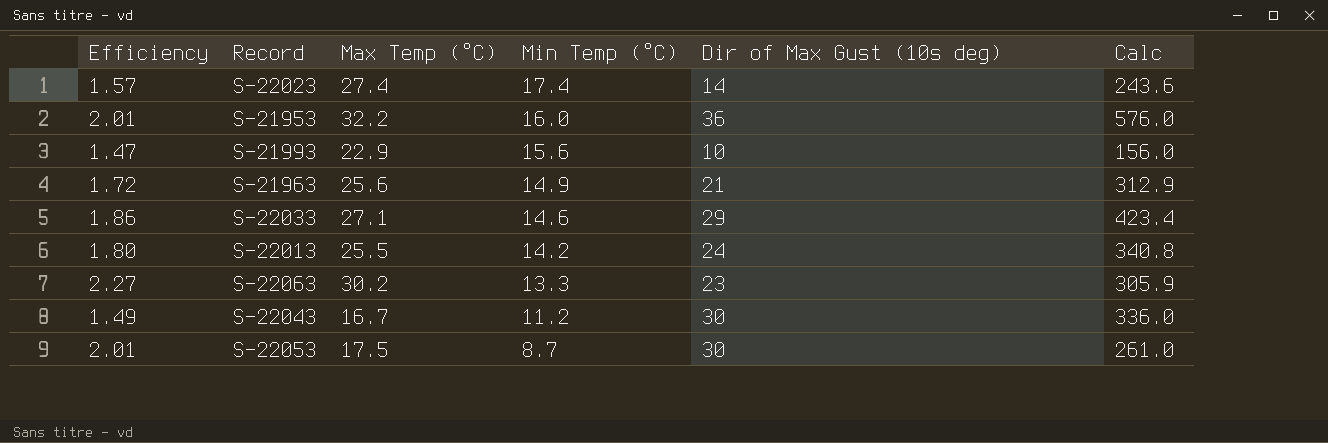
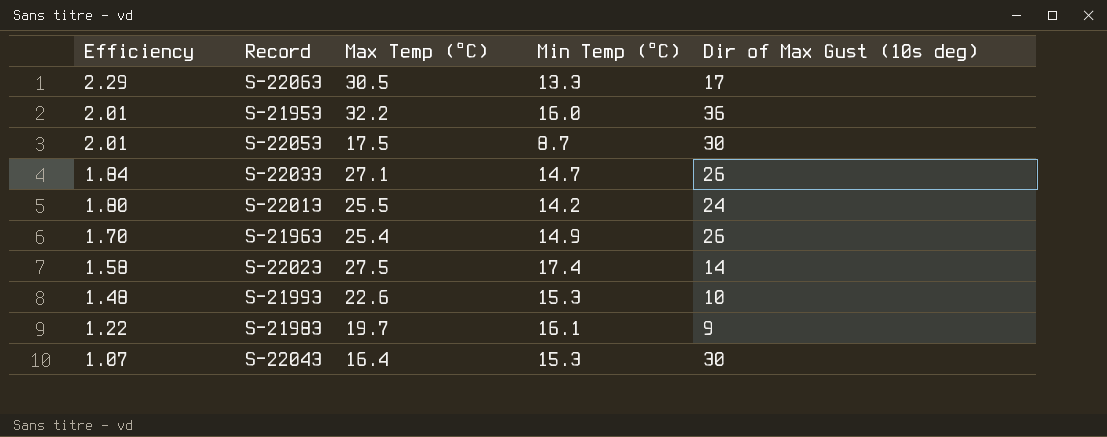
row order: Min Temp (°C) descending -> Efficiency descending
column Calc | formula: [Min Temp (°C)] * [Dir of Max Gust (10s deg)] -> none
S-22063 | Efficiency: 2.27 -> 2.29
S-22063 | Max Temp (°C): 30.2 -> 30.5
S-22063 | Dir of Max Gust (10s deg): 23 -> 17
S-22033 | Efficiency: 1.86 -> 1.84
S-22033 | Min Temp (°C): 14.6 -> 14.7
S-22033 | Dir of Max Gust (10s deg): 29 -> 26
S-21963 | Efficiency: 1.72 -> 1.70
S-21963 | Max Temp (°C): 25.6 -> 25.4
S-21963 | Dir of Max Gust (10s deg): 21 -> 26
S-22023 | Efficiency: 1.57 -> 1.58
S-22023 | Max Temp (°C): 27.4 -> 27.5
S-21993 | Efficiency: 1.47 -> 1.48
S-21993 | Max Temp (°C): 22.9 -> 22.6
S-21993 | Min Temp (°C): 15.6 -> 15.3
row S-21983: none -> 1.22 | 19.7 | 16.1 | 9
S-22043 | Efficiency: 1.49 -> 1.07
S-22043 | Max Temp (°C): 16.7 -> 16.4
S-22043 | Min Temp (°C): 11.2 -> 15.3

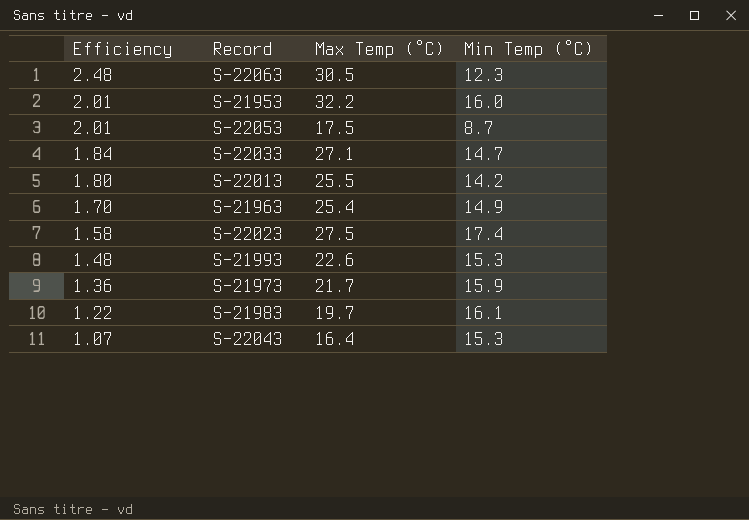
column Dir of Max Gust (10s deg) | position: 5 -> none
S-22063 | Efficiency: 2.29 -> 2.48
S-22063 | Min Temp (°C): 13.3 -> 12.3
row S-21973: none -> 1.36 | 21.7 | 15.9

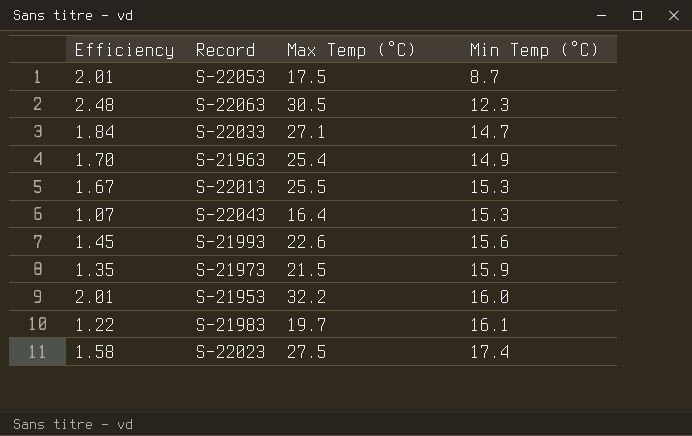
row order: Efficiency descending -> Min Temp (°C) ascending
S-22013 | Efficiency: 1.80 -> 1.67
S-22013 | Min Temp (°C): 14.2 -> 15.3
S-21993 | Efficiency: 1.48 -> 1.45
S-21993 | Min Temp (°C): 15.3 -> 15.6
S-21973 | Efficiency: 1.36 -> 1.35
S-21973 | Max Temp (°C): 21.7 -> 21.5

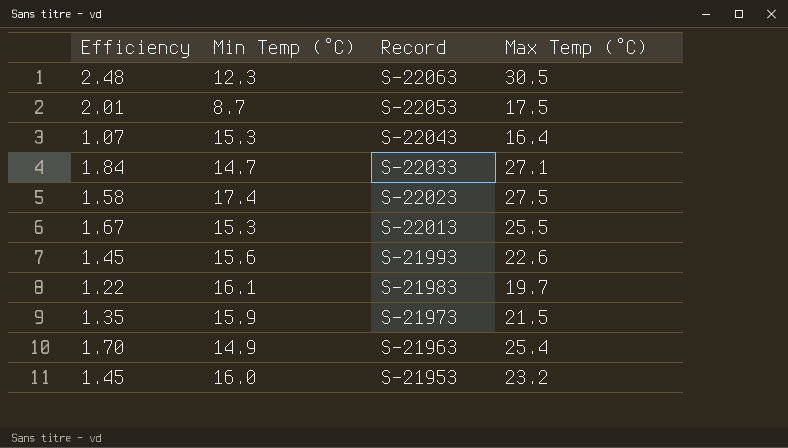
row order: Min Temp (°C) ascending -> Record descending
column Min Temp (°C) | position: 4 -> 2
S-21953 | Efficiency: 2.01 -> 1.45
S-21953 | Max Temp (°C): 32.2 -> 23.2

